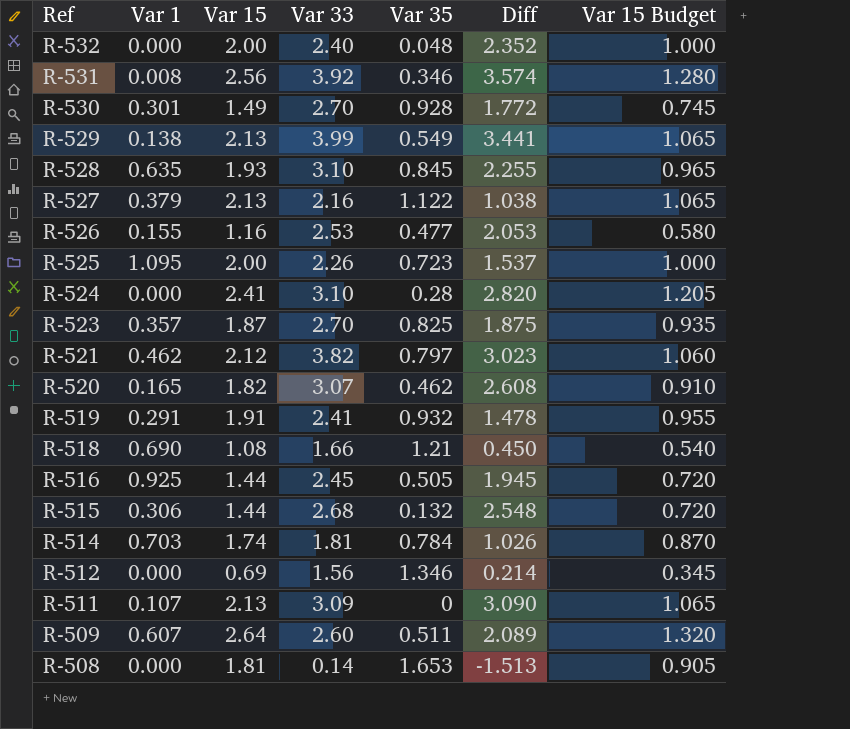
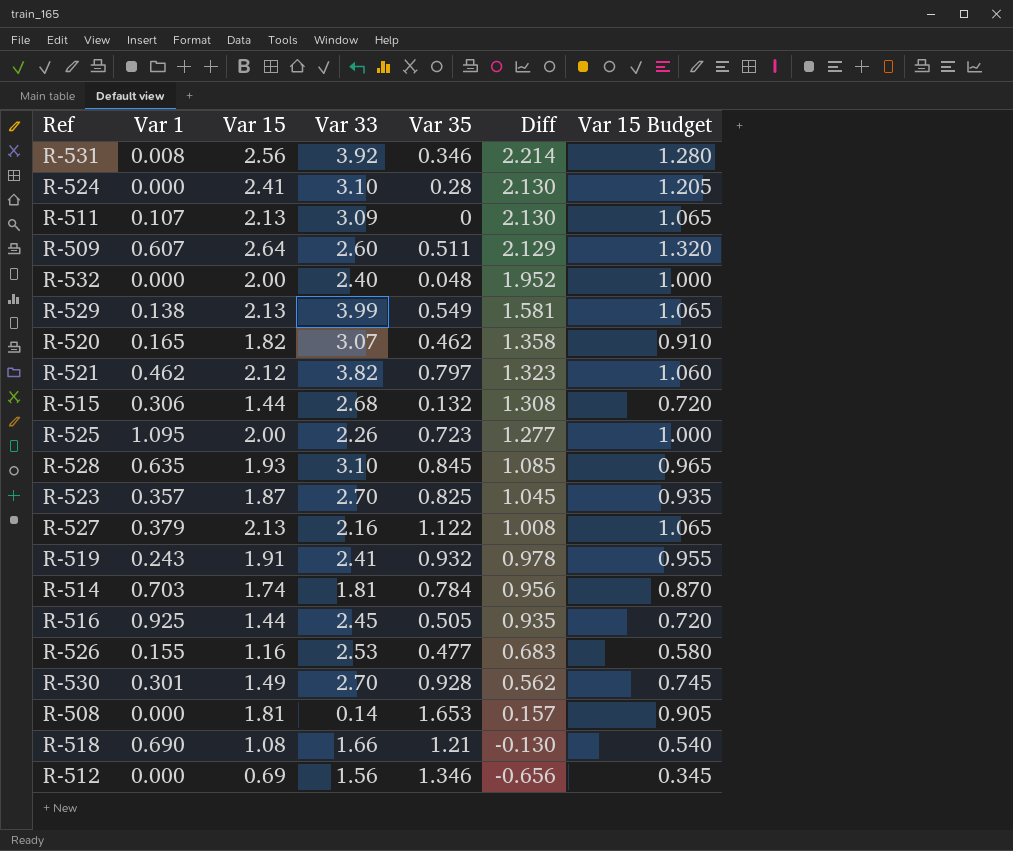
row order: Ref descending -> Diff descending
column Diff | formula: [Var 33] - [Var 35] -> [Var 15] - [Var 35]
R-519 | Var 1: 0.291 -> 0.243

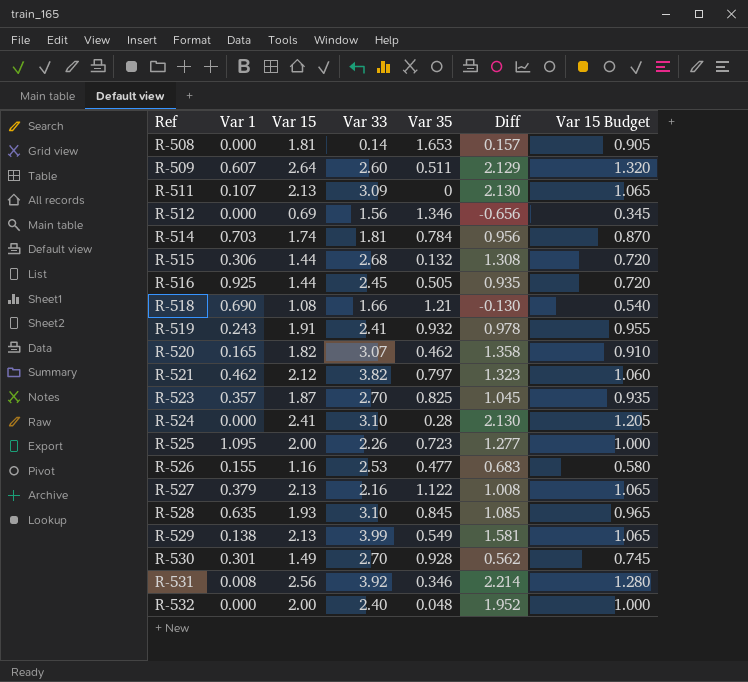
row order: Diff descending -> Ref ascending

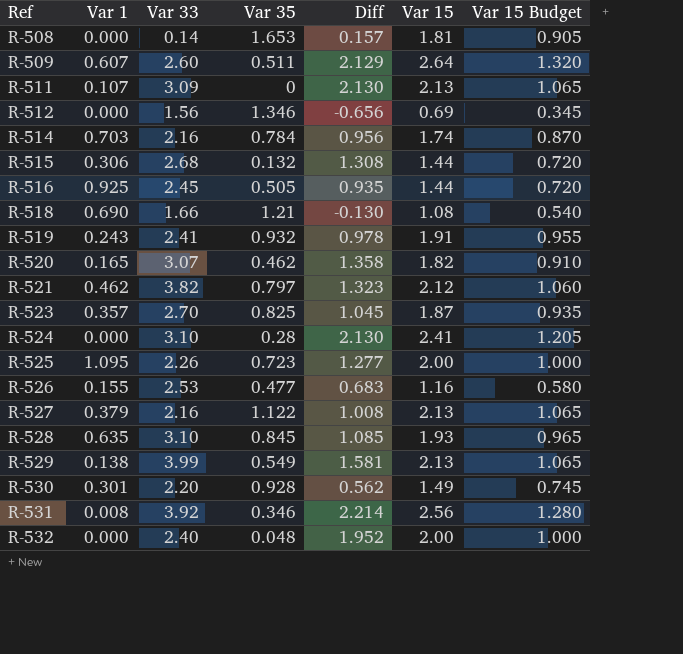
column Var 15 | position: 3 -> 6
R-514 | Var 33: 1.81 -> 2.16
R-530 | Var 33: 2.70 -> 2.20

